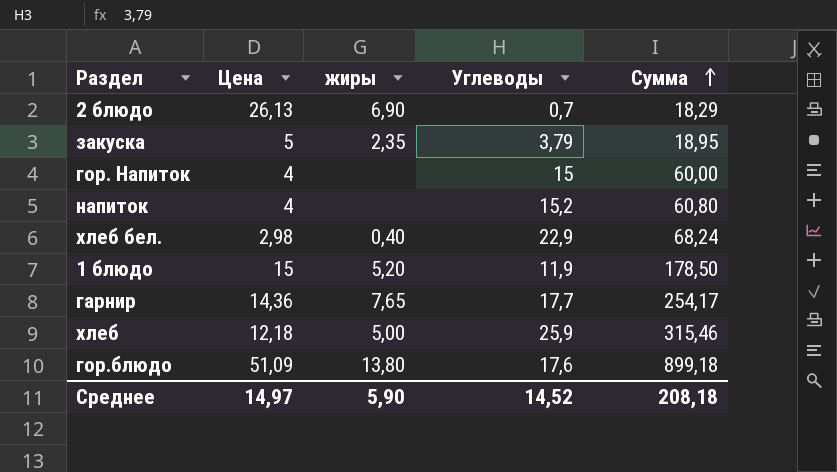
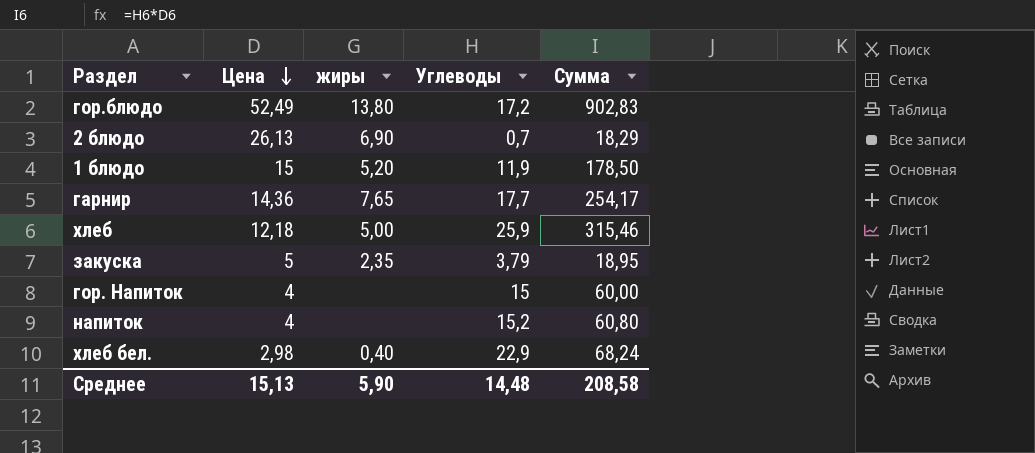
row order: Сумма ascending -> Цена descending
гор.блюдо | Цена: 51,09 -> 52,49
гор.блюдо | Углеводы: 17,6 -> 17,2
гор.блюдо | Сумма: 899,18 -> 902,83
Среднее | Цена: 14,97 -> 15,13
Среднее | Углеводы: 14,52 -> 14,48
Среднее | Сумма: 208,18 -> 208,58

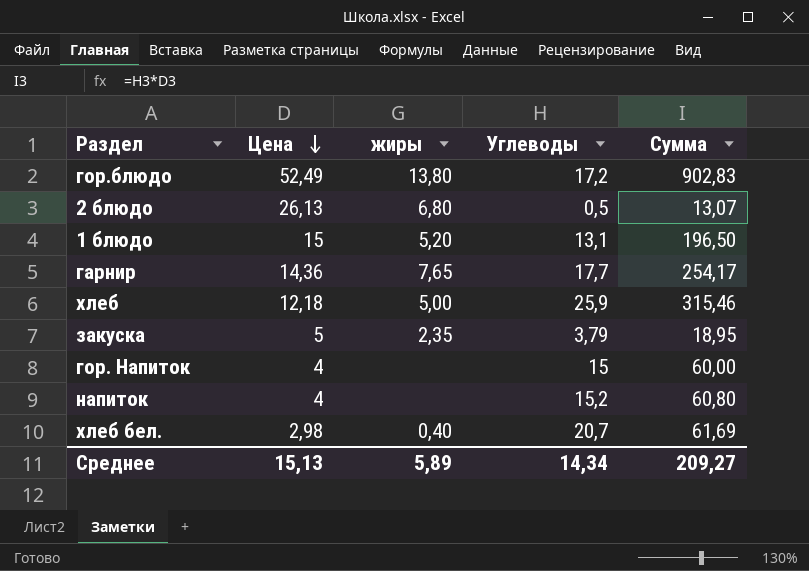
2 блюдо | жиры: 6,90 -> 6,80
2 блюдо | Углеводы: 0,7 -> 0,5
2 блюдо | Сумма: 18,29 -> 13,07
1 блюдо | Углеводы: 11,9 -> 13,1
1 блюдо | Сумма: 178,50 -> 196,50
хлеб бел. | Углеводы: 22,9 -> 20,7
хлеб бел. | Сумма: 68,24 -> 61,69
Среднее | жиры: 5,90 -> 5,89
Среднее | Углеводы: 14,48 -> 14,34
Среднее | Сумма: 208,58 -> 209,27

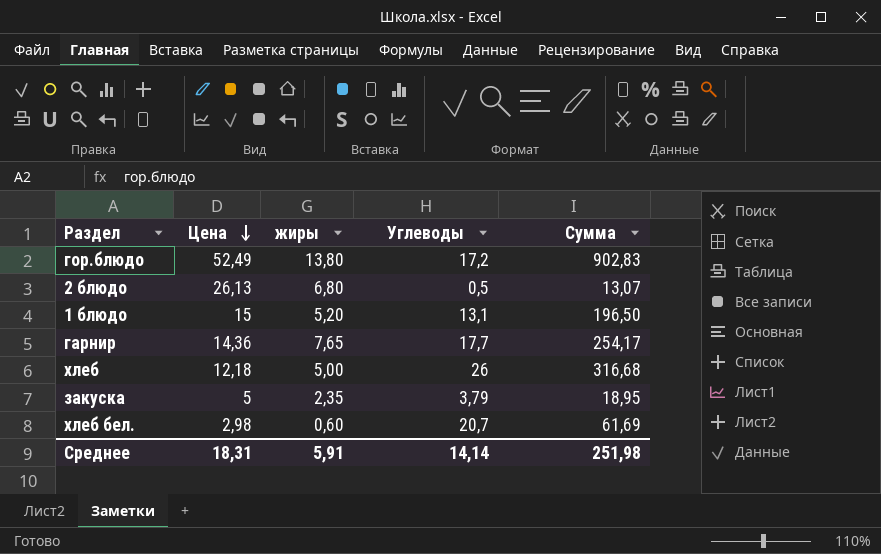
row гор. Напиток: 4 | none | 15 | 60,00 -> none
row напиток: 4 | none | 15,2 | 60,80 -> none
хлеб | Углеводы: 25,9 -> 26
хлеб | Сумма: 315,46 -> 316,68
хлеб бел. | жиры: 0,40 -> 0,60
Среднее | Цена: 15,13 -> 18,31
Среднее | жиры: 5,89 -> 5,91
Среднее | Углеводы: 14,34 -> 14,14
Среднее | Сумма: 209,27 -> 251,98

